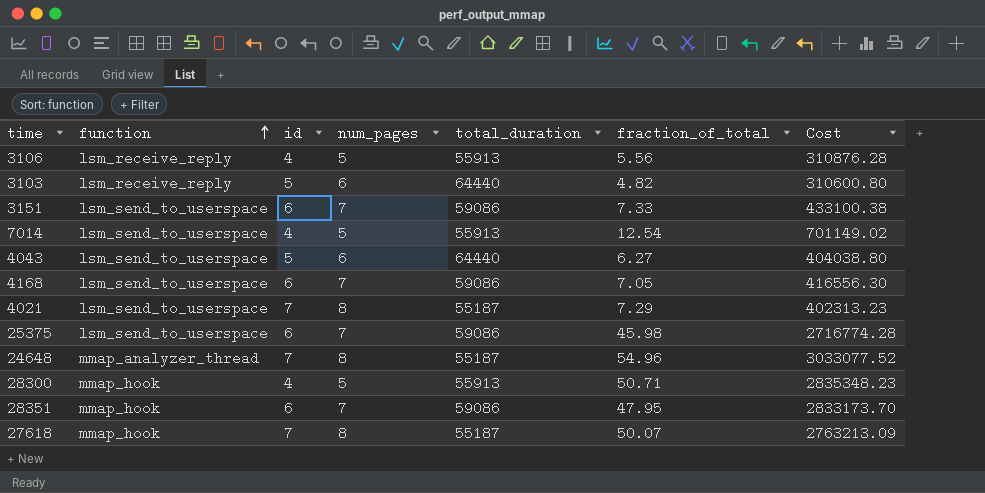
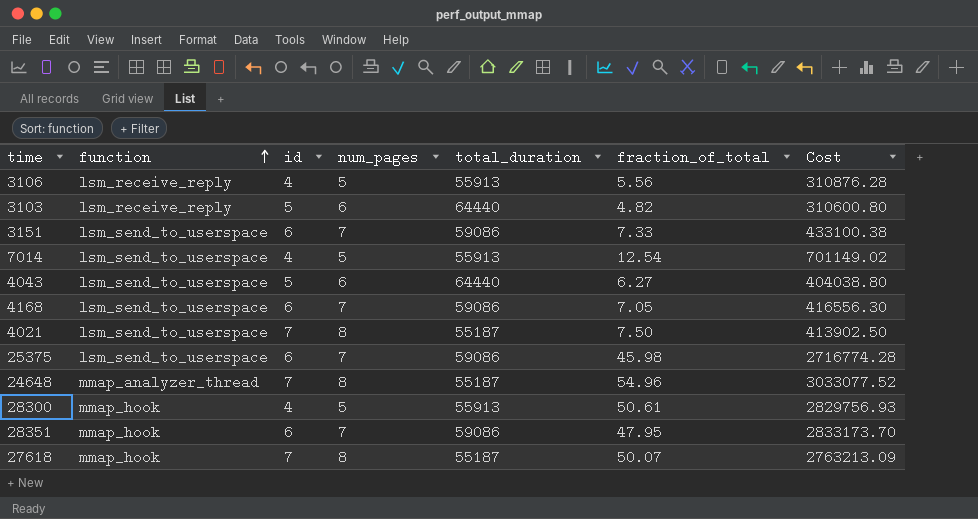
4021 | fraction_of_total: 7.29 -> 7.50
4021 | Cost: 402313.23 -> 413902.50
28300 | fraction_of_total: 50.71 -> 50.61
28300 | Cost: 2835348.23 -> 2829756.93

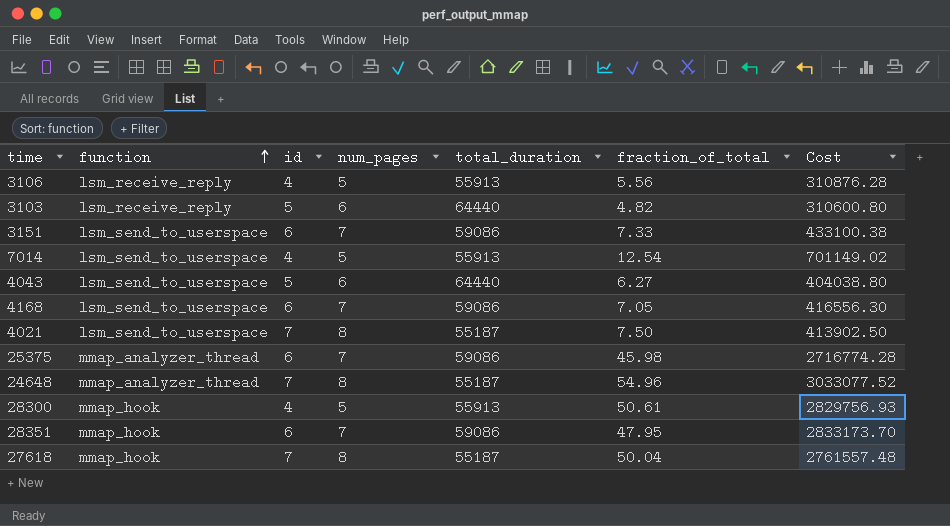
25375 | function: lsm_send_to_userspace -> mmap_analyzer_thread
27618 | fraction_of_total: 50.07 -> 50.04
27618 | Cost: 2763213.09 -> 2761557.48

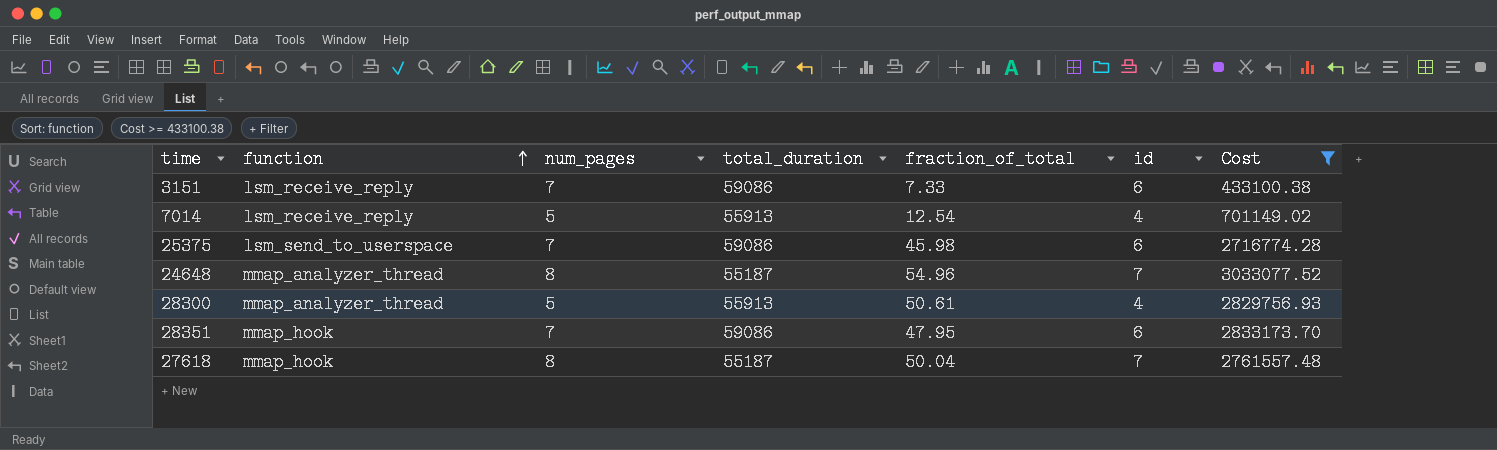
filter: none -> Cost >= 433100.38
column id | position: 3 -> 6
3151 | function: lsm_send_to_userspace -> lsm_receive_reply
7014 | function: lsm_send_to_userspace -> lsm_receive_reply
25375 | function: mmap_analyzer_thread -> lsm_send_to_userspace
28300 | function: mmap_hook -> mmap_analyzer_thread

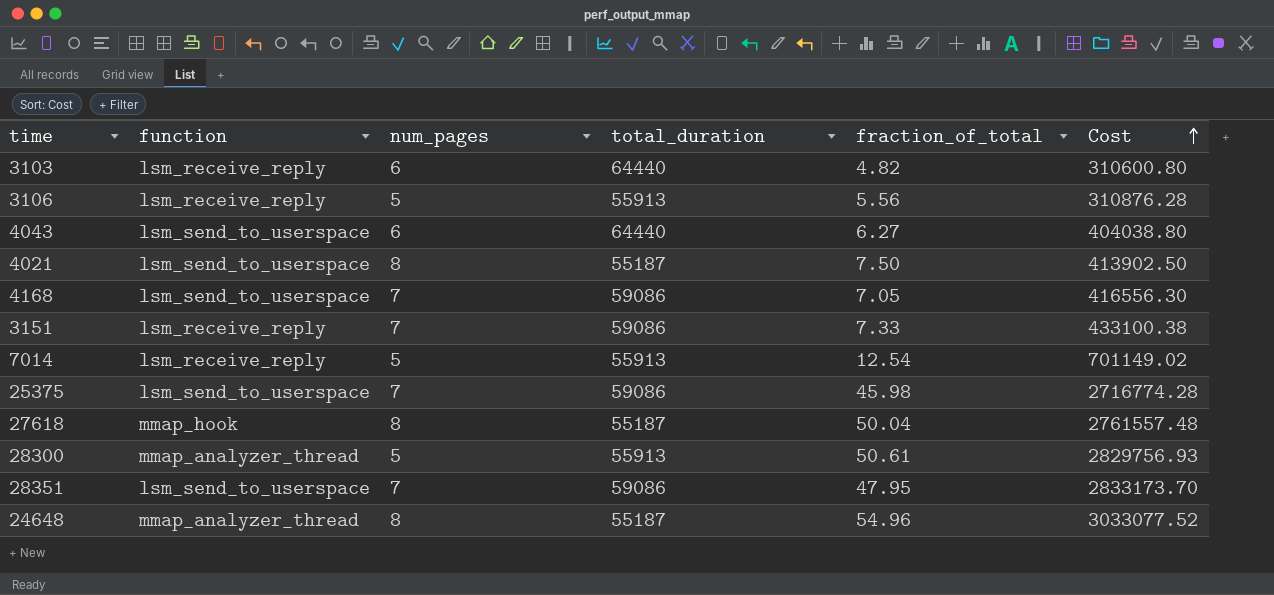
filter: Cost >= 433100.38 -> none
row order: function ascending -> Cost ascending
column id | position: 6 -> none
28351 | function: mmap_hook -> lsm_send_to_userspace

